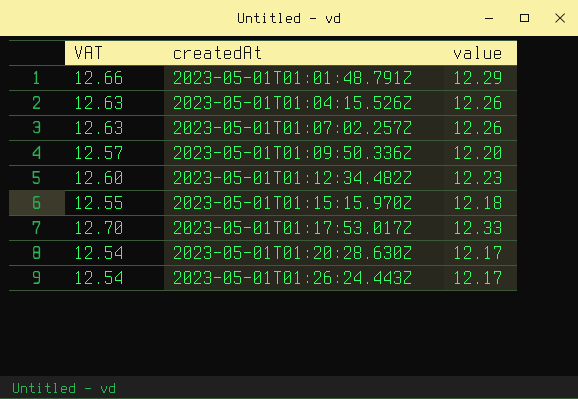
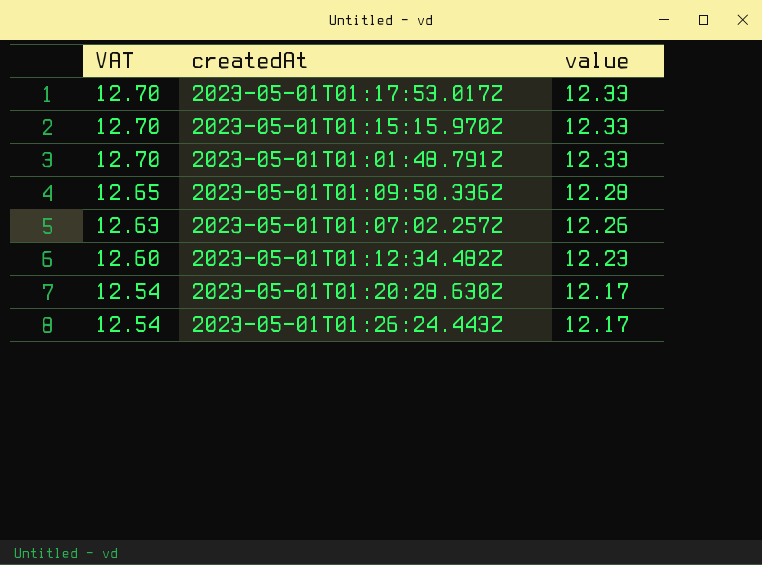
row order: createdAt ascending -> VAT descending
row 2023-05-01T01:04:15.526Z: 12.63 | 12.26 -> none
2023-05-01T01:15:15.970Z | VAT: 12.55 -> 12.70
2023-05-01T01:15:15.970Z | value: 12.18 -> 12.33
2023-05-01T01:01:48.791Z | VAT: 12.66 -> 12.70
2023-05-01T01:01:48.791Z | value: 12.29 -> 12.33
2023-05-01T01:09:50.336Z | VAT: 12.57 -> 12.65
2023-05-01T01:09:50.336Z | value: 12.20 -> 12.28

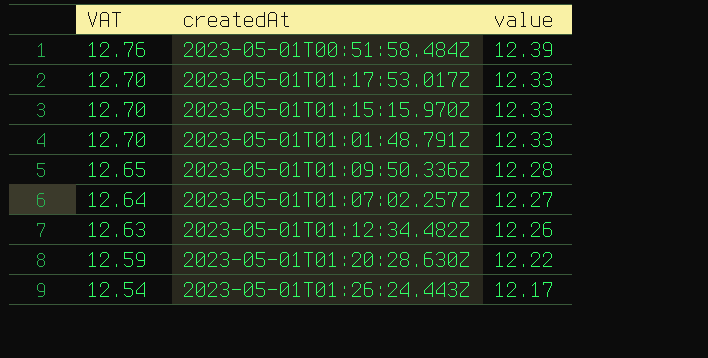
row 2023-05-01T00:51:58.484Z: none -> 12.76 | 12.39
2023-05-01T01:07:02.257Z | VAT: 12.63 -> 12.64
2023-05-01T01:07:02.257Z | value: 12.26 -> 12.27
2023-05-01T01:12:34.482Z | VAT: 12.60 -> 12.63
2023-05-01T01:12:34.482Z | value: 12.23 -> 12.26
2023-05-01T01:20:28.630Z | VAT: 12.54 -> 12.59
2023-05-01T01:20:28.630Z | value: 12.17 -> 12.22

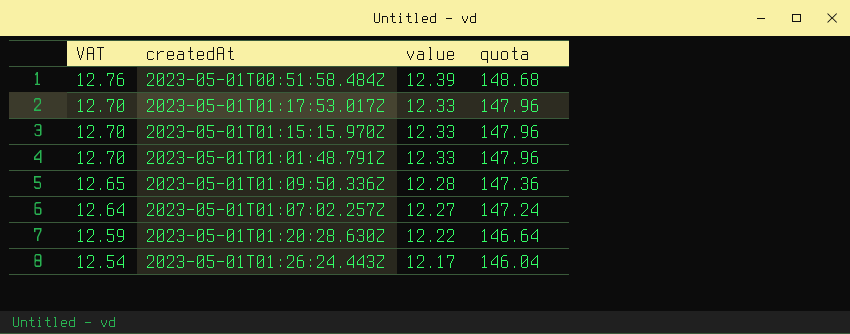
column quota | formula: none -> [value] * 12
row 2023-05-01T01:12:34.482Z: 12.63 | 12.26 -> none

